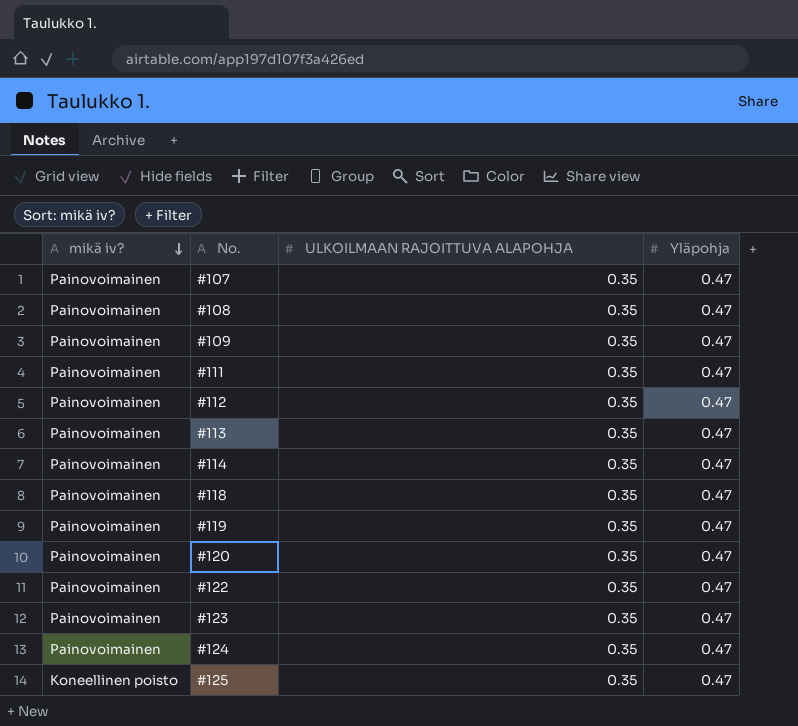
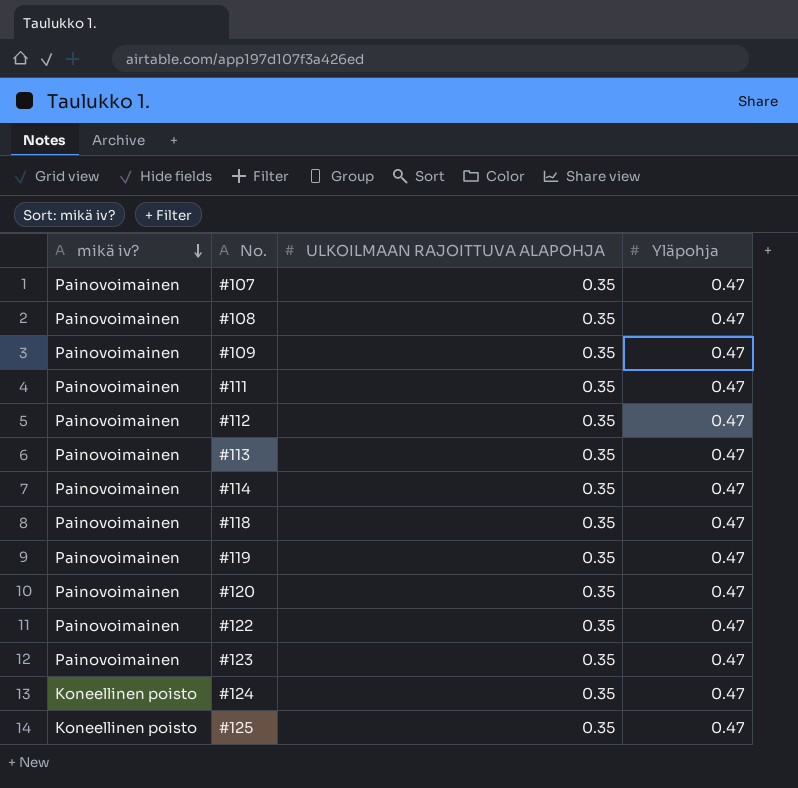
#124 | mikä iv?: Painovoimainen -> Koneellinen poisto

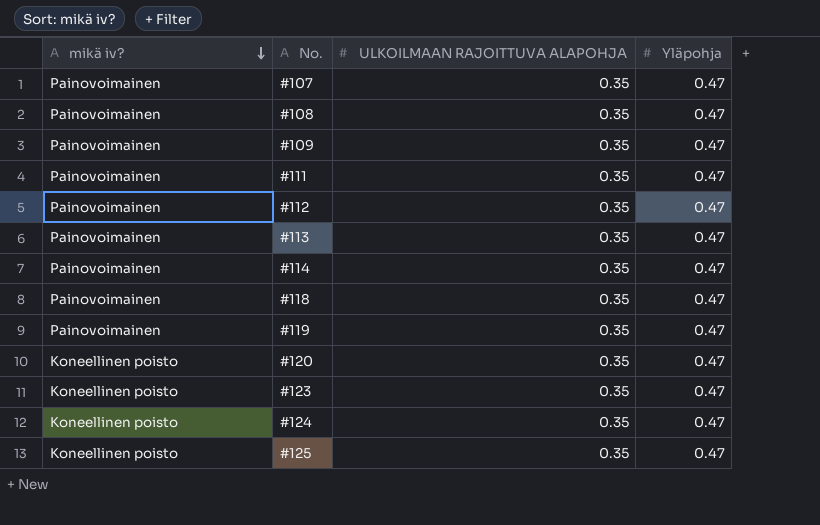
row #122: Painovoimainen | 0.35 | 0.47 -> none
#120 | mikä iv?: Painovoimainen -> Koneellinen poisto
#123 | mikä iv?: Painovoimainen -> Koneellinen poisto

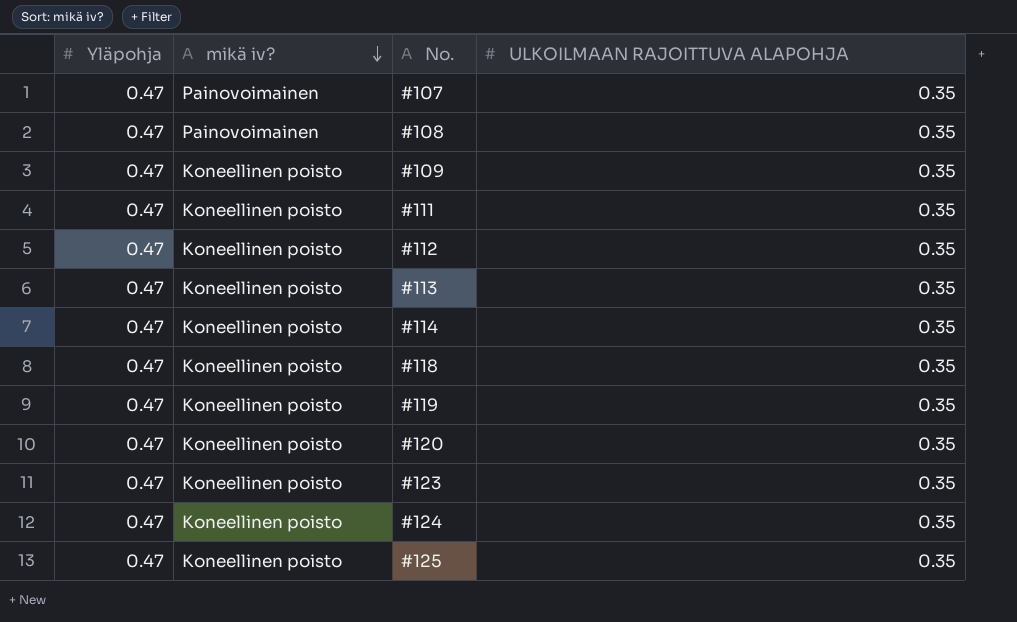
column Yläpohja | position: 4 -> 1
#109 | mikä iv?: Painovoimainen -> Koneellinen poisto
#111 | mikä iv?: Painovoimainen -> Koneellinen poisto
#112 | mikä iv?: Painovoimainen -> Koneellinen poisto
#113 | mikä iv?: Painovoimainen -> Koneellinen poisto
#114 | mikä iv?: Painovoimainen -> Koneellinen poisto
#118 | mikä iv?: Painovoimainen -> Koneellinen poisto
#119 | mikä iv?: Painovoimainen -> Koneellinen poisto

